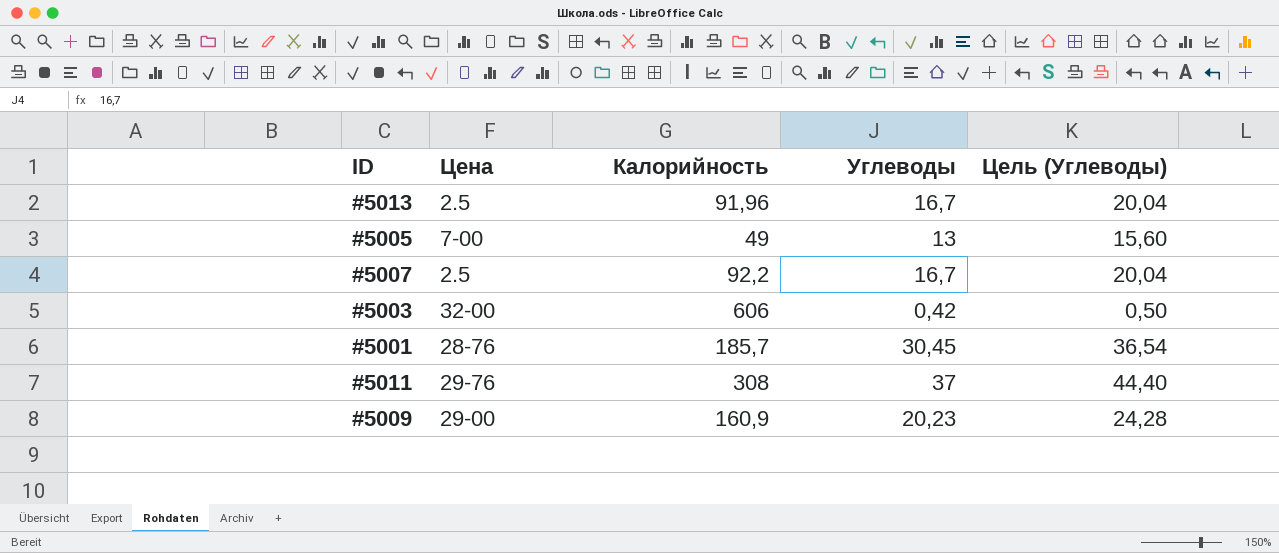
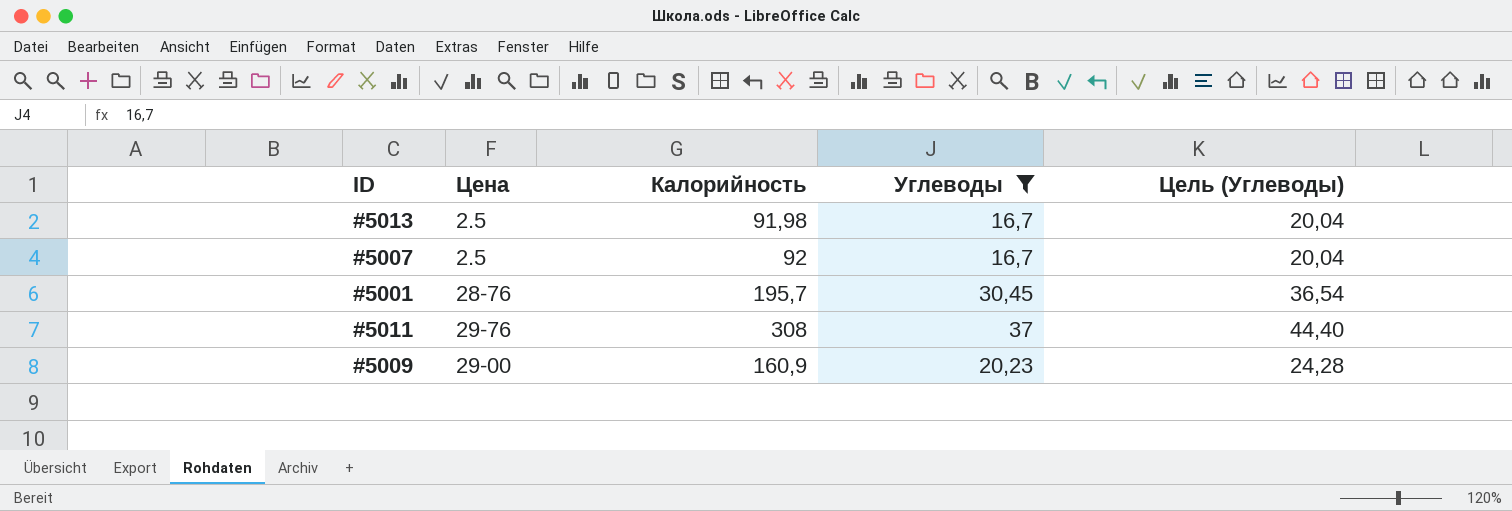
filter: none -> Углеводы >= 16,7
#5013 | Калорийность: 91,96 -> 91,98
#5007 | Калорийность: 92,2 -> 92
#5001 | Калорийность: 185,7 -> 195,7

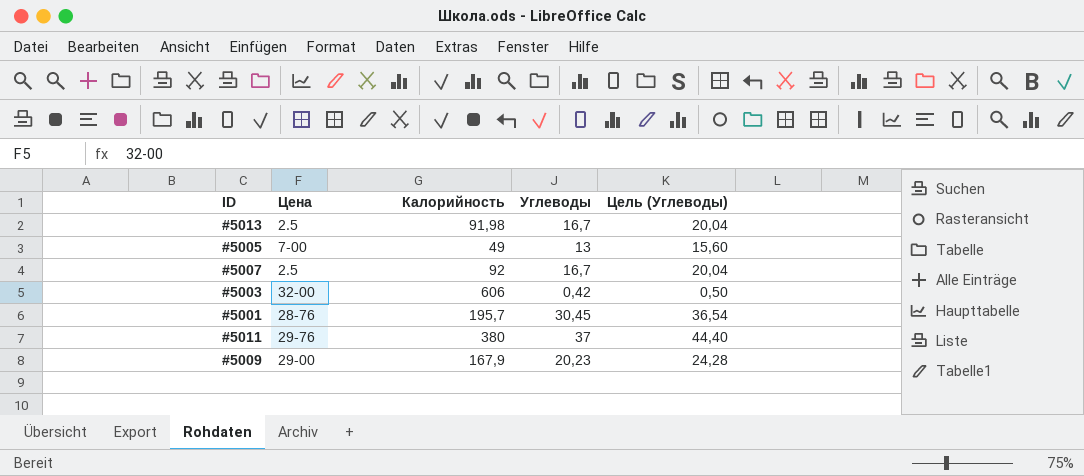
filter: Углеводы >= 16,7 -> none
#5011 | Калорийность: 308 -> 380
#5009 | Калорийность: 160,9 -> 167,9

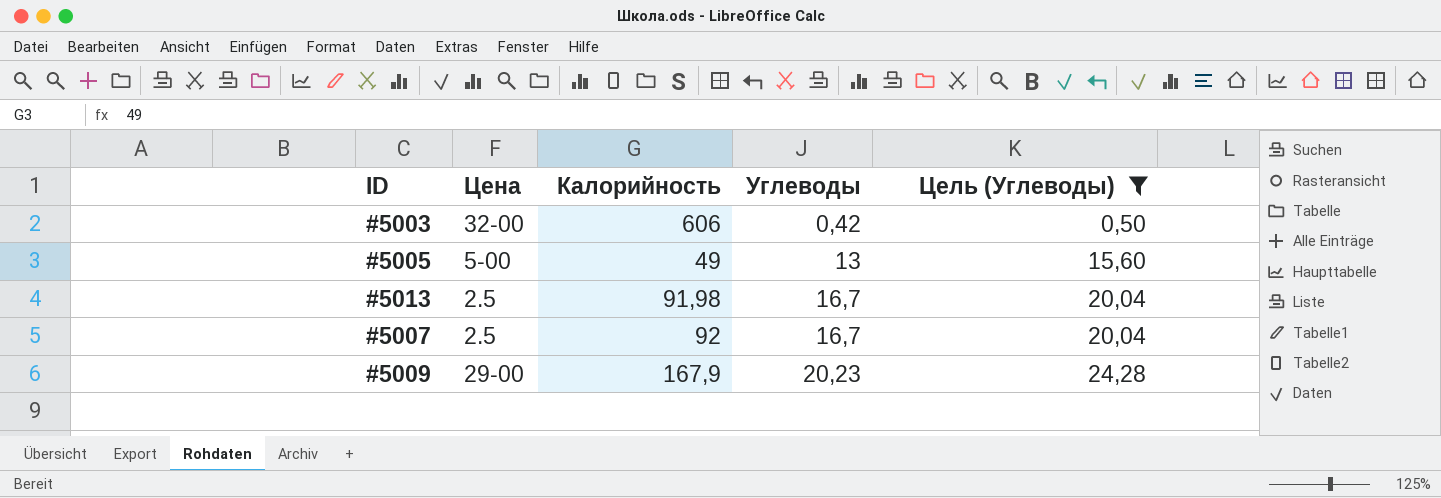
filter: none -> Цель (Углеводы) <= 24,28
row order: none -> Углеводы ascending
#5005 | Цена: 7-00 -> 5-00

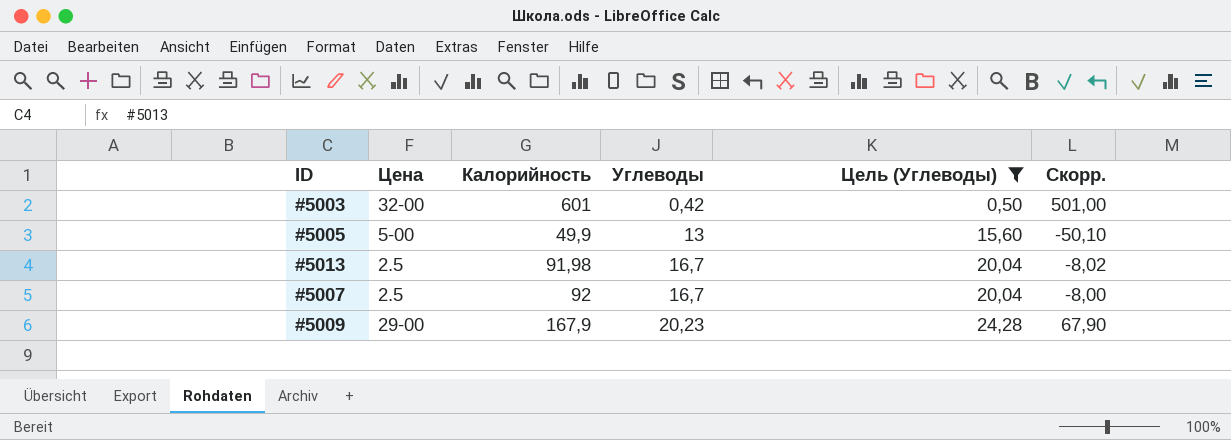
column Скорр. | formula: none -> [Калорийность] - 100
#5003 | Калорийность: 606 -> 601
#5005 | Калорийность: 49 -> 49,9

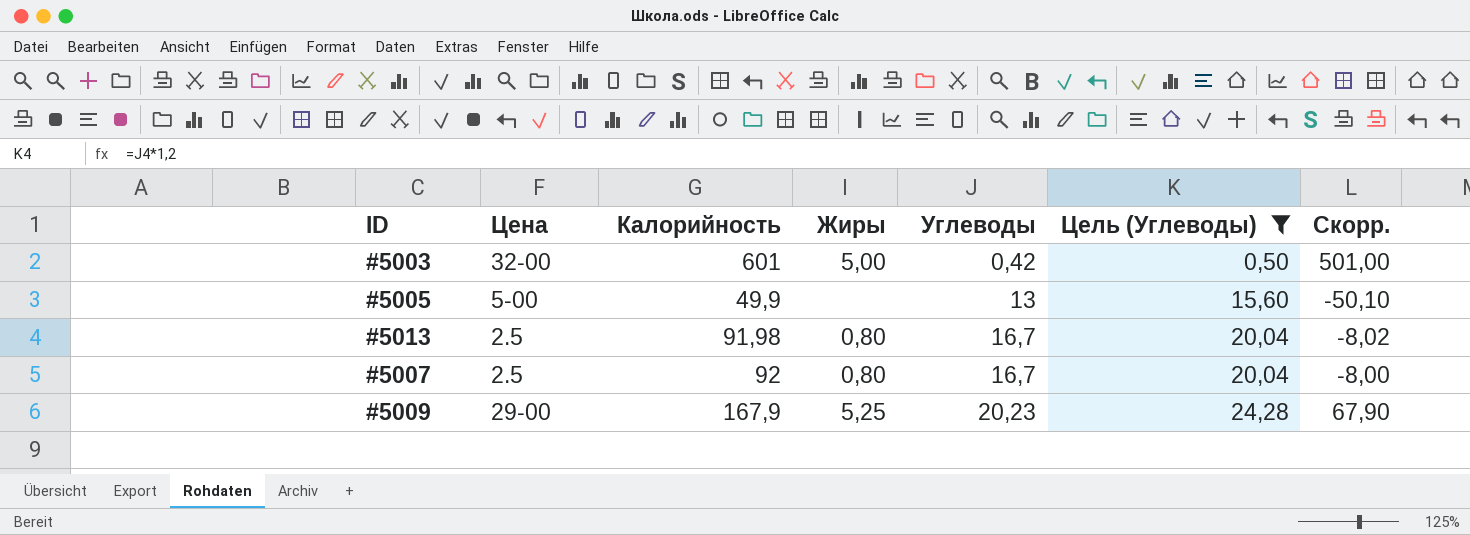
column Жиры | position: none -> 4

